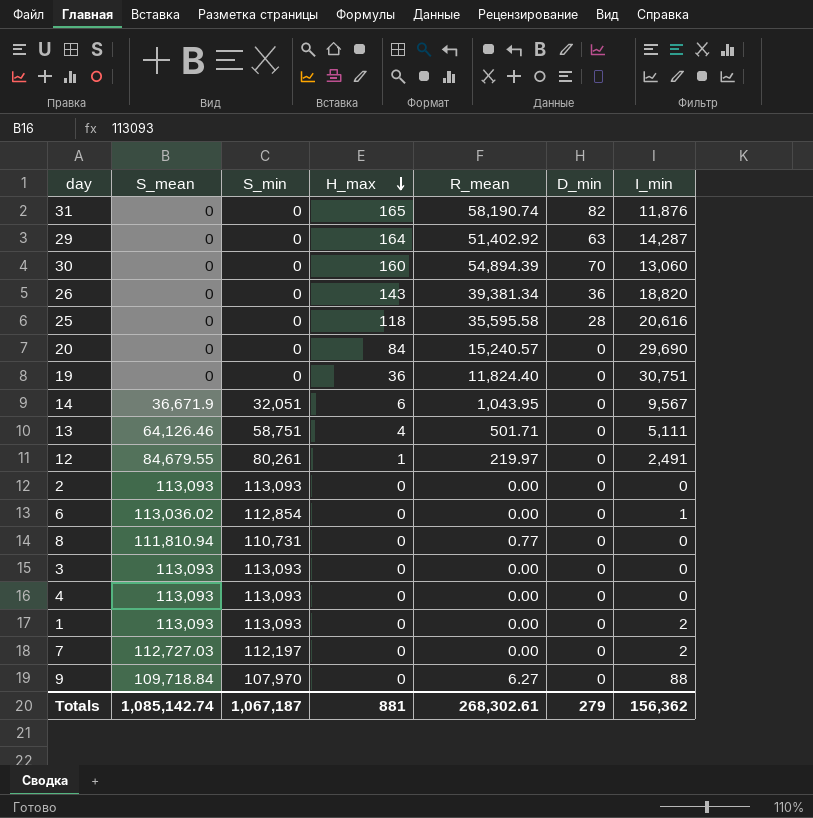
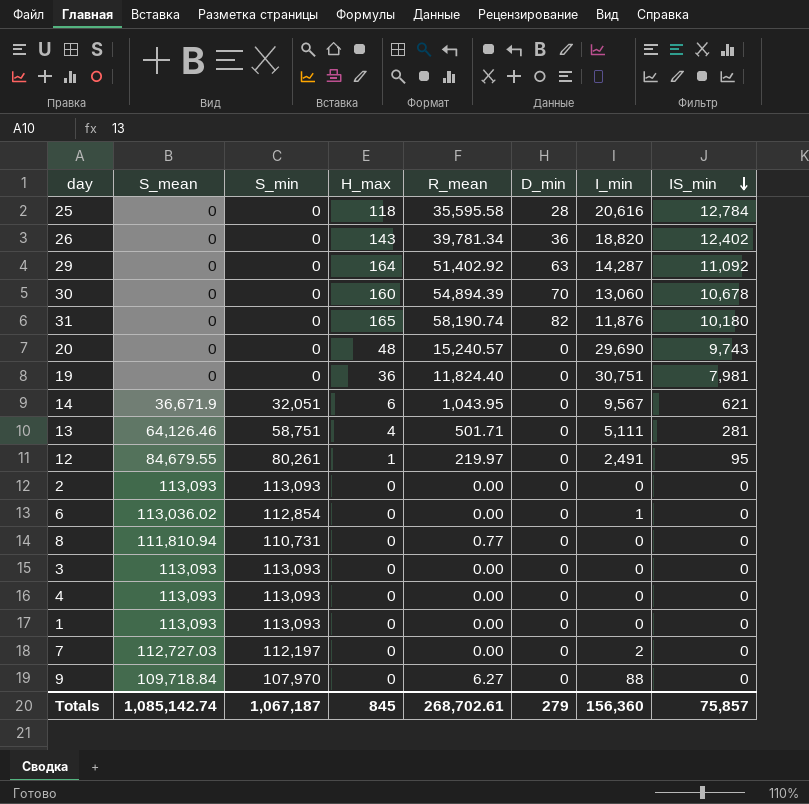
row order: H_max descending -> IS_min descending
column IS_min | position: none -> 8
26 | R_mean: 39,381.34 -> 39,781.34
20 | H_max: 84 -> 48
1 | I_min: 2 -> 0
Totals | H_max: 881 -> 845
Totals | R_mean: 268,302.61 -> 268,702.61
Totals | I_min: 156,362 -> 156,360

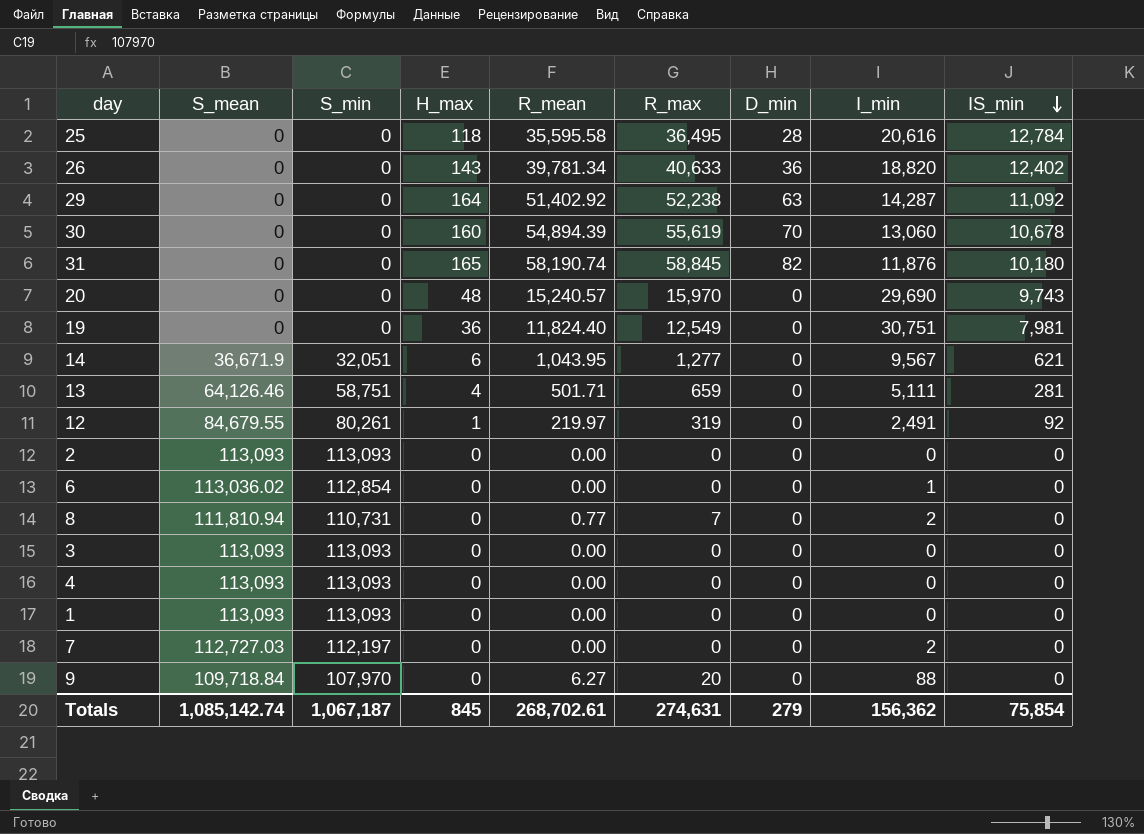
column R_max | position: none -> 6
12 | IS_min: 95 -> 92
8 | I_min: 0 -> 2
Totals | I_min: 156,360 -> 156,362
Totals | IS_min: 75,857 -> 75,854

